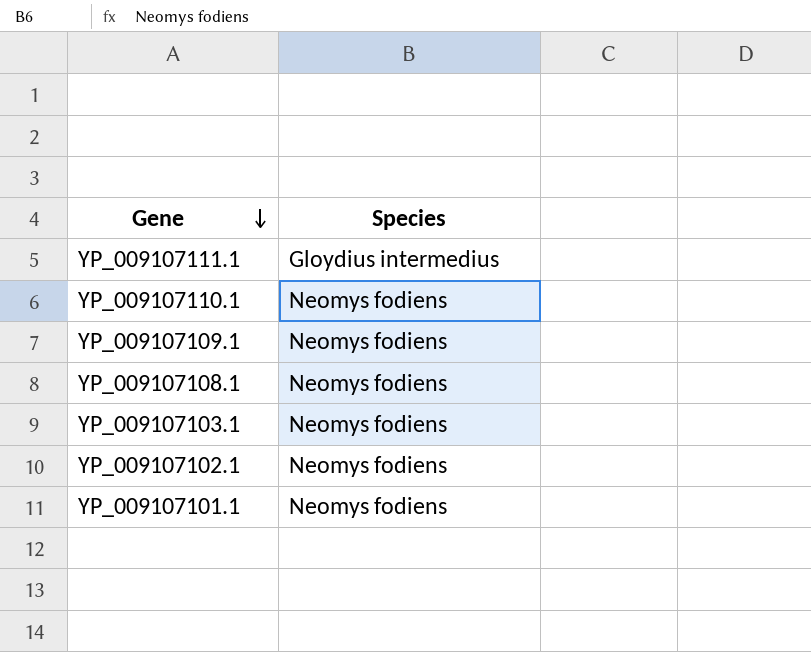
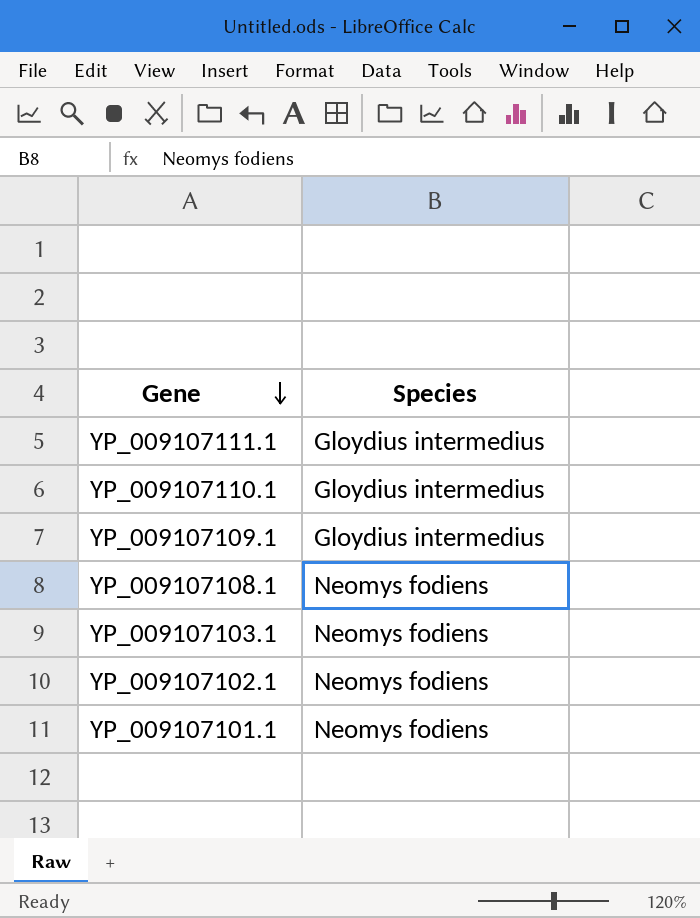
YP_009107110.1 | Species: Neomys fodiens -> Gloydius intermedius
YP_009107109.1 | Species: Neomys fodiens -> Gloydius intermedius

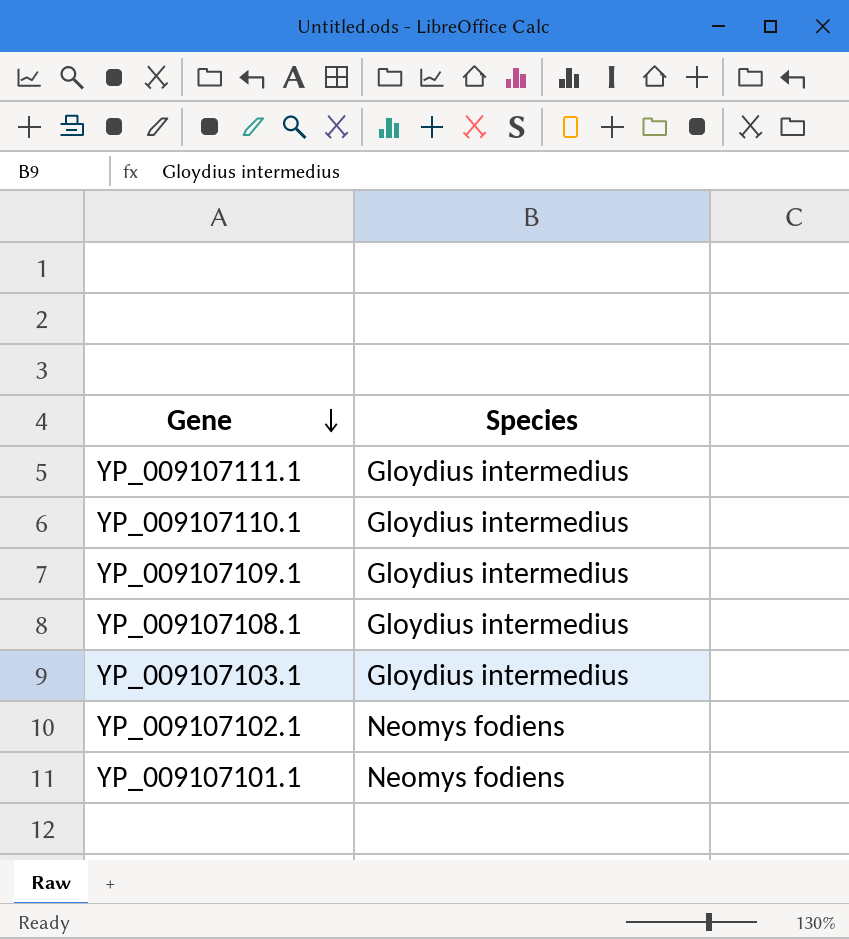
YP_009107108.1 | Species: Neomys fodiens -> Gloydius intermedius
YP_009107103.1 | Species: Neomys fodiens -> Gloydius intermedius

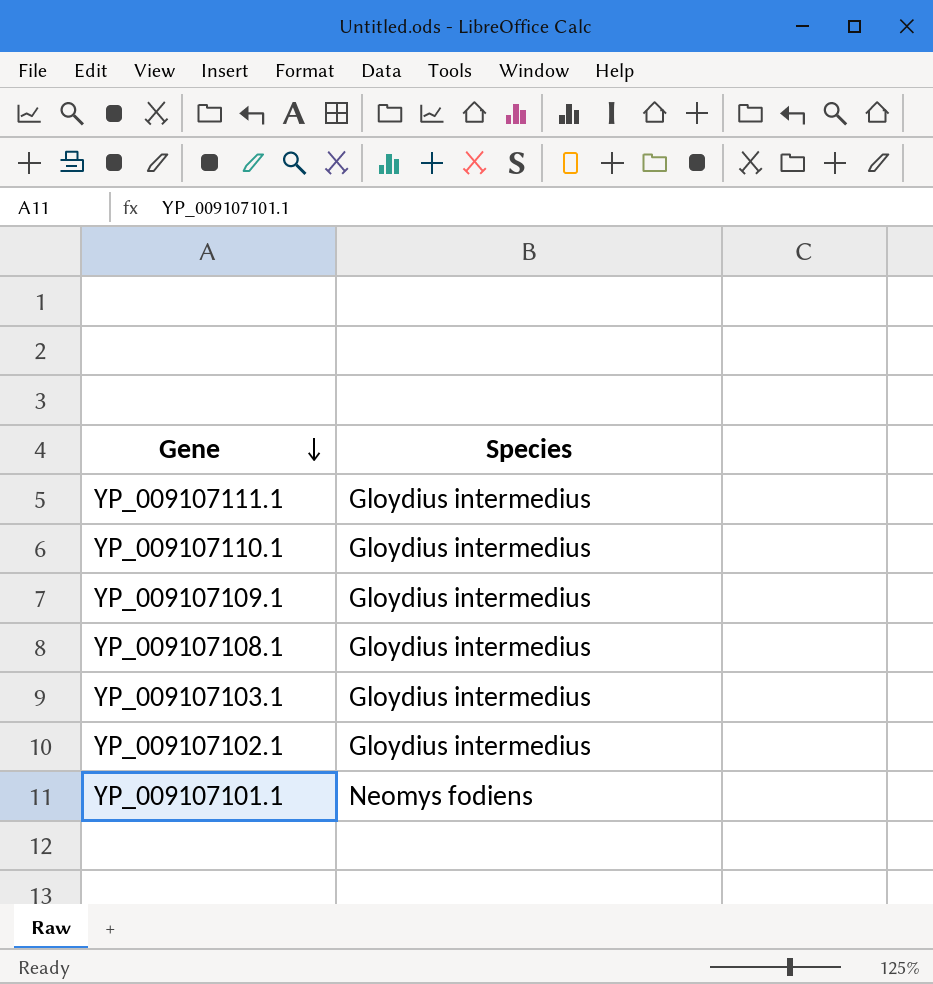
YP_009107102.1 | Species: Neomys fodiens -> Gloydius intermedius

